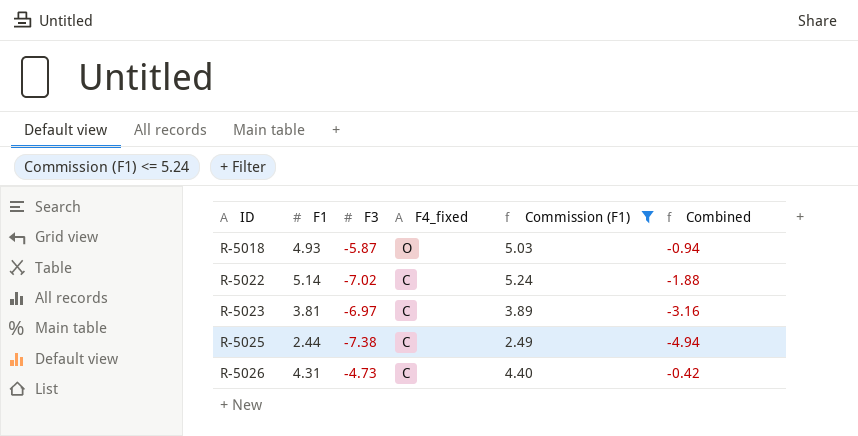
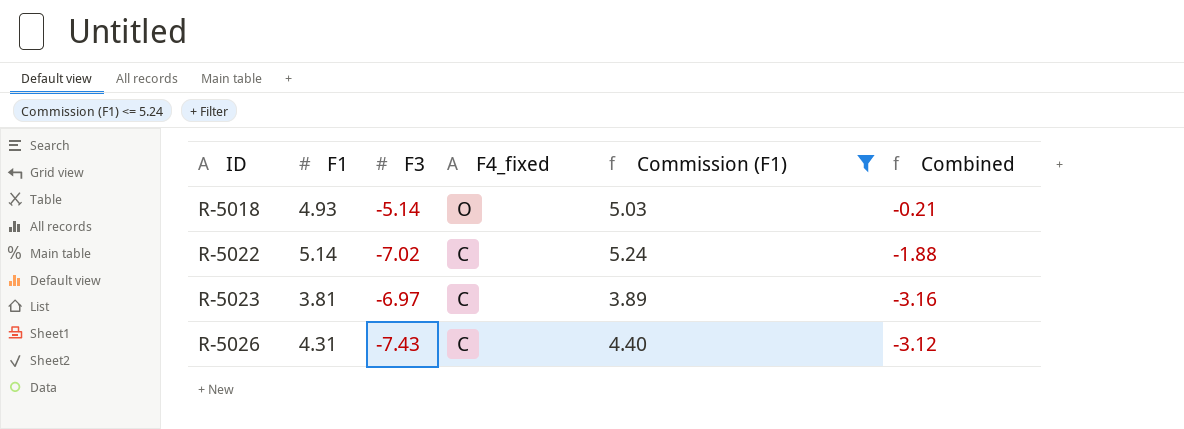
row R-5025: 2.44 | -7.38 | C | 2.49 | -4.94 -> none
R-5018 | F3: -5.87 -> -5.14
R-5018 | Combined: -0.94 -> -0.21
R-5026 | F3: -4.73 -> -7.43
R-5026 | Combined: -0.42 -> -3.12

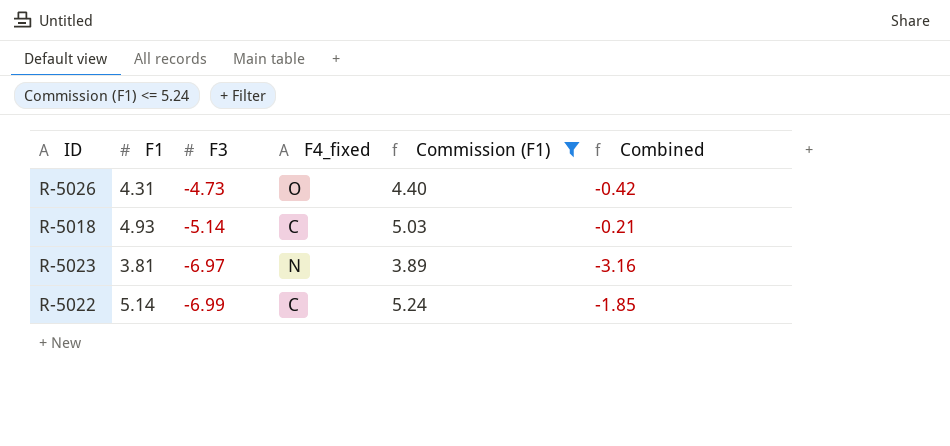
row order: ID ascending -> F3 descending
R-5026 | F3: -7.43 -> -4.73
R-5026 | F4_fixed: C -> O
R-5026 | Combined: -3.12 -> -0.42
R-5018 | F4_fixed: O -> C
R-5023 | F4_fixed: C -> N
R-5022 | F3: -7.02 -> -6.99
R-5022 | Combined: -1.88 -> -1.85

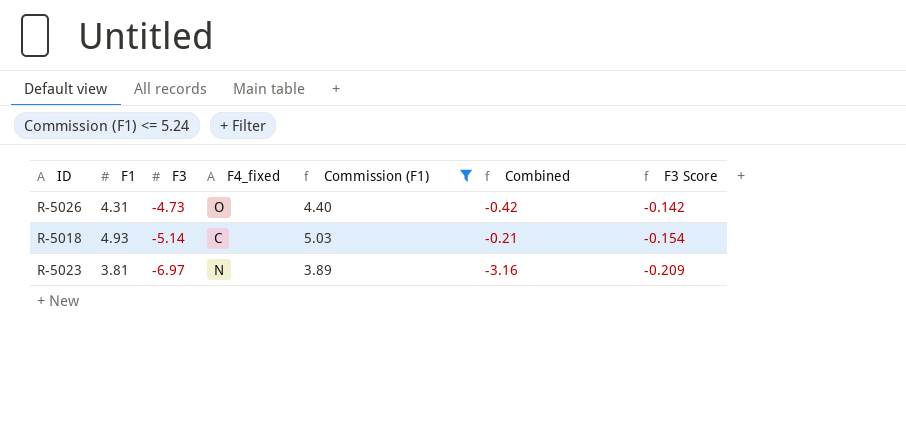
column F3 Score | formula: none -> [F3] * 0.03
row R-5022: 5.14 | -6.99 | C | 5.24 | -1.85 -> none

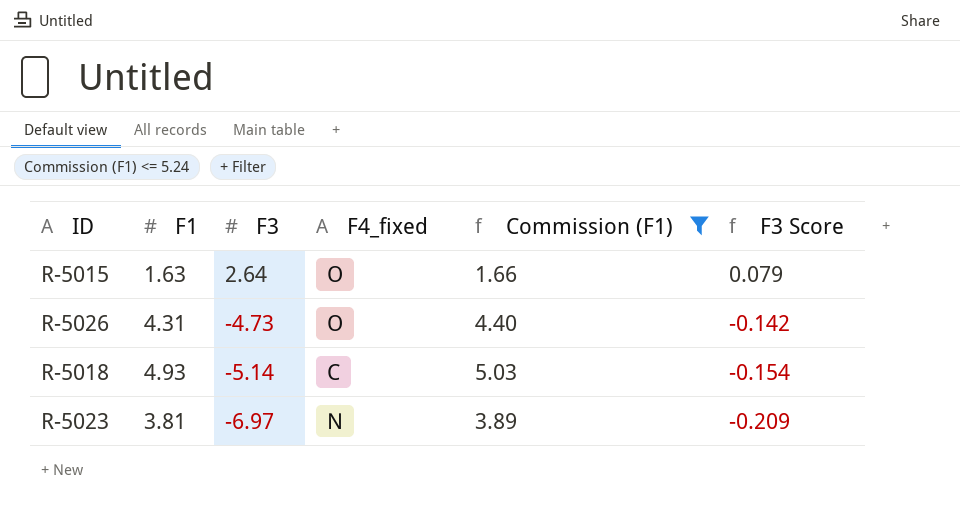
column Combined | formula: [F1] + [F3] -> none
row R-5015: none -> 1.63 | 2.64 | O | 1.66 | 0.079

